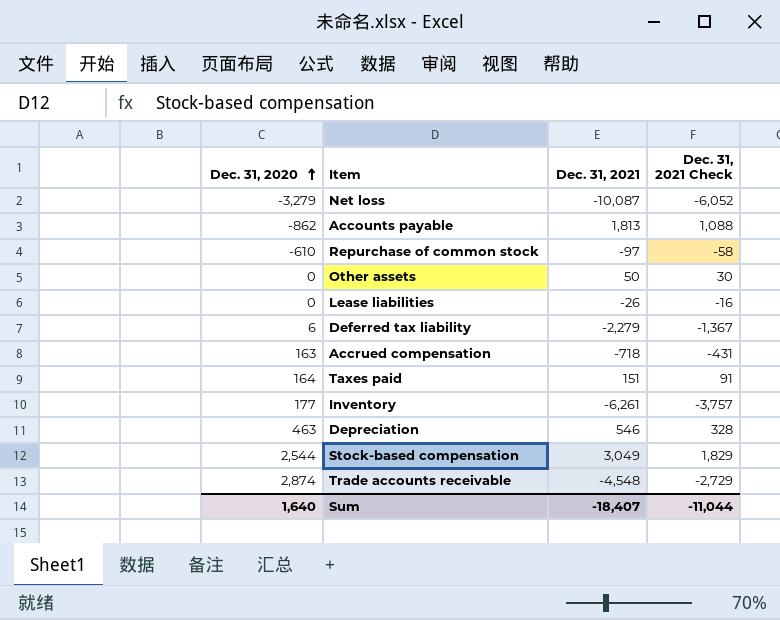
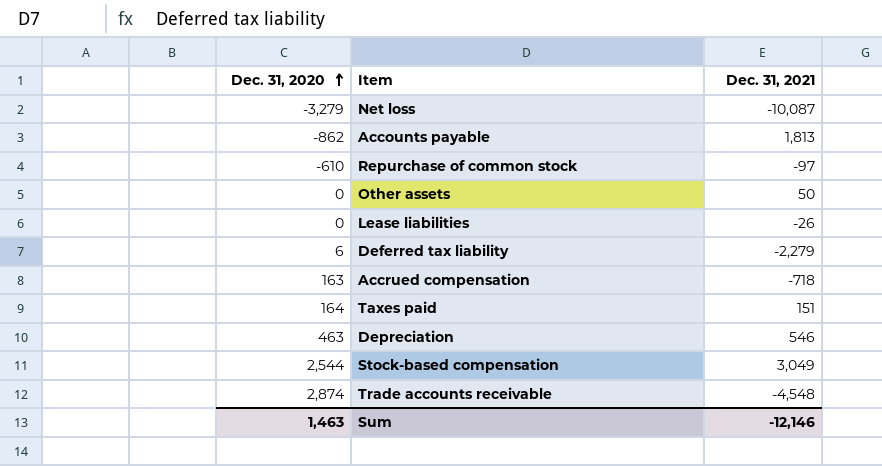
column Dec. 31, 2021 Check | formula: [Dec. 31, 2021] * 0.6 -> none
row Inventory: 177 | -6,261 | -3,757 -> none
Sum | Dec. 31, 2020: 1,640 -> 1,463
Sum | Dec. 31, 2021: -18,407 -> -12,146

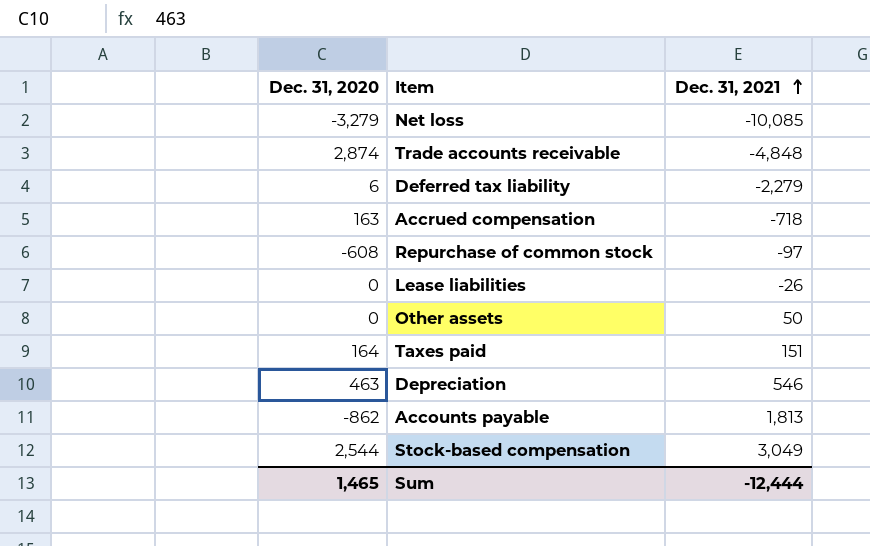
row order: Dec. 31, 2020 ascending -> Dec. 31, 2021 ascending
Net loss | Dec. 31, 2021: -10,087 -> -10,085
Trade accounts receivable | Dec. 31, 2021: -4,548 -> -4,848
Repurchase of common stock | Dec. 31, 2020: -610 -> -608
Sum | Dec. 31, 2020: 1,463 -> 1,465
Sum | Dec. 31, 2021: -12,146 -> -12,444

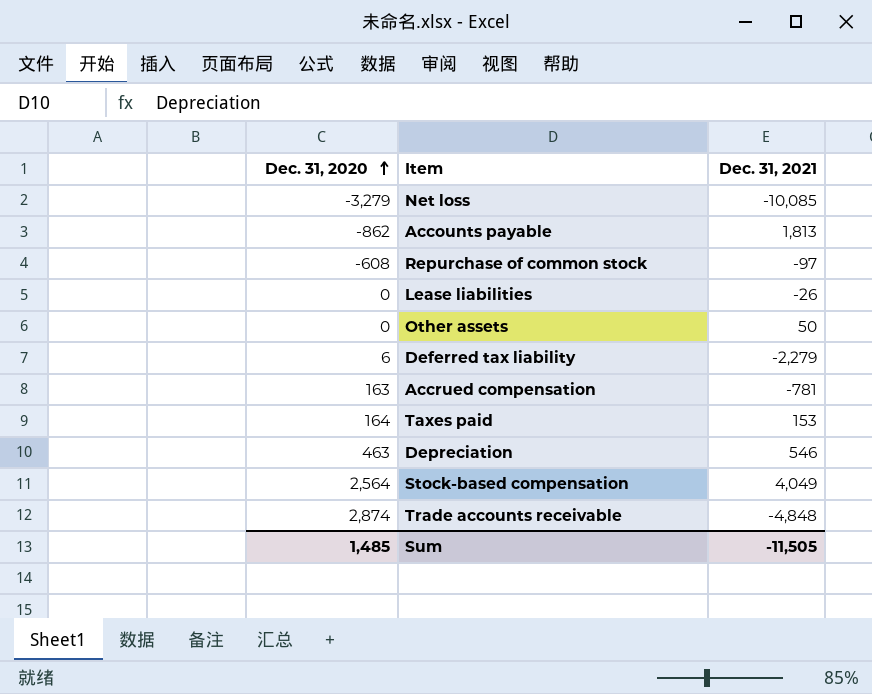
row order: Dec. 31, 2021 ascending -> Dec. 31, 2020 ascending
Accrued compensation | Dec. 31, 2021: -718 -> -781
Taxes paid | Dec. 31, 2021: 151 -> 153
Stock-based compensation | Dec. 31, 2020: 2,544 -> 2,564
Stock-based compensation | Dec. 31, 2021: 3,049 -> 4,049
Sum | Dec. 31, 2020: 1,465 -> 1,485
Sum | Dec. 31, 2021: -12,444 -> -11,505

